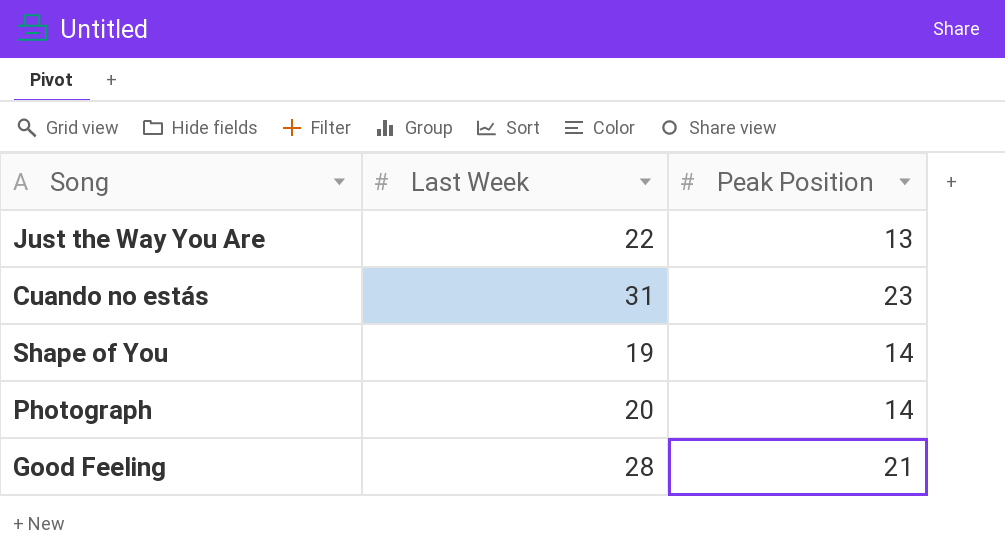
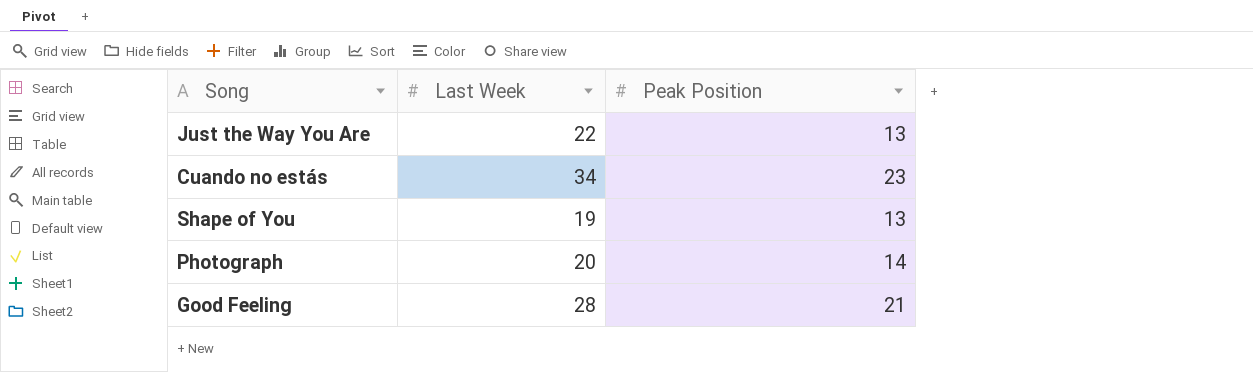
Cuando no estás | Last Week: 31 -> 34
Shape of You | Peak Position: 14 -> 13

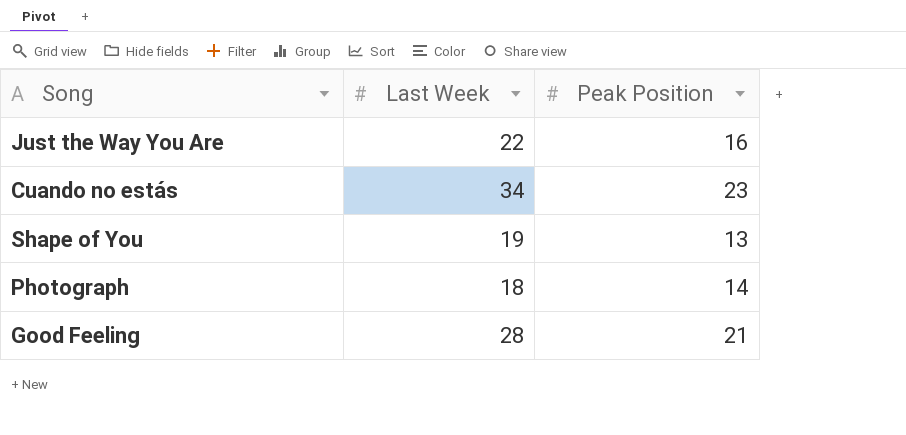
Just the Way You Are | Peak Position: 13 -> 16
Photograph | Last Week: 20 -> 18

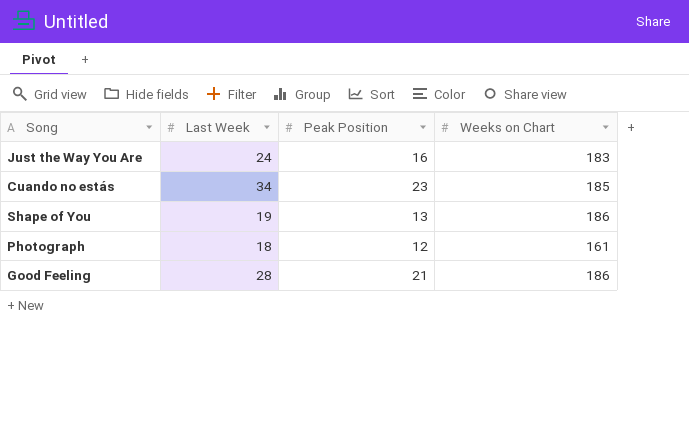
column Weeks on Chart | position: none -> 4
Just the Way You Are | Last Week: 22 -> 24
Photograph | Peak Position: 14 -> 12

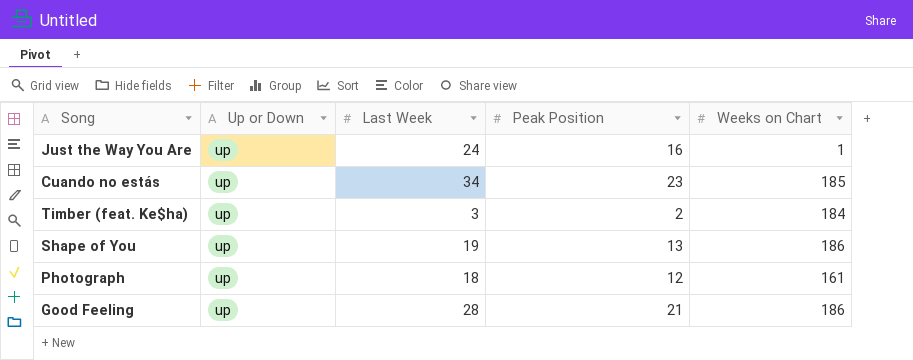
column Up or Down | position: none -> 2
Just the Way You Are | Weeks on Chart: 183 -> 1
row Timber (feat. Ke$ha): none -> up | 3 | 2 | 184

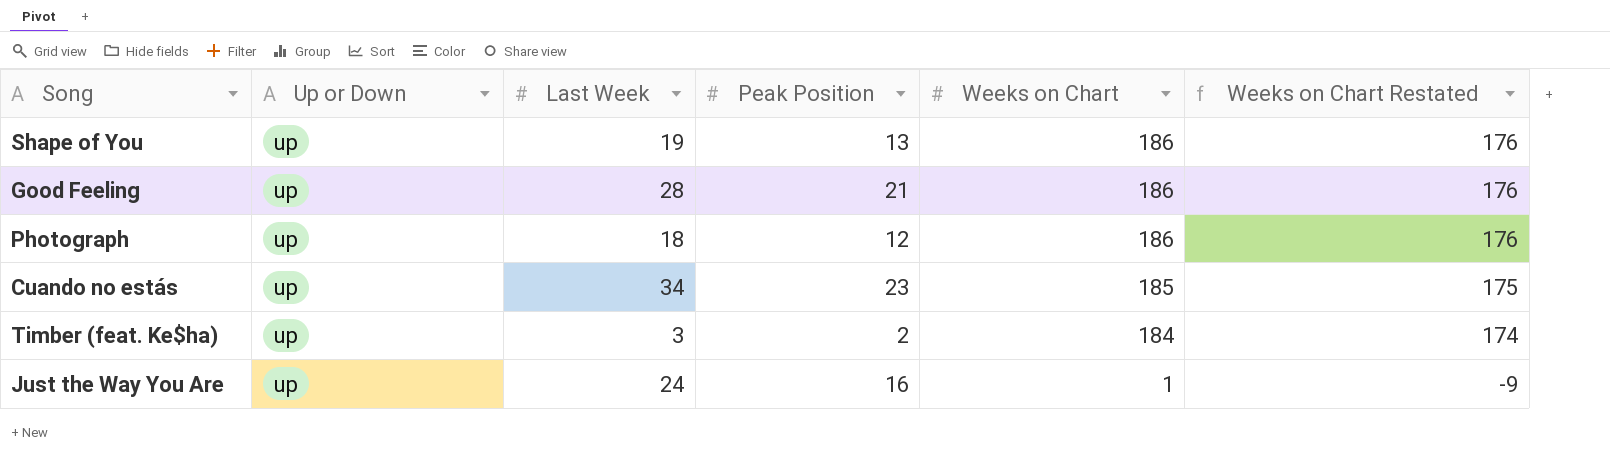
row order: none -> Weeks on Chart descending
column Weeks on Chart Restated | formula: none -> [Weeks on Chart] - 10
Photograph | Weeks on Chart: 161 -> 186

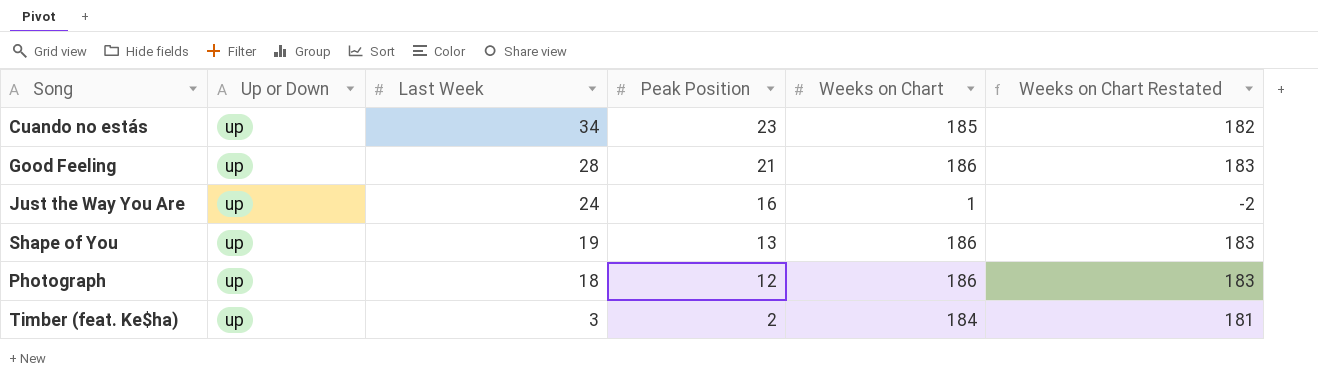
row order: Weeks on Chart descending -> Last Week descending
column Weeks on Chart Restated | formula: [Weeks on Chart] - 10 -> [Weeks on Chart] - 3

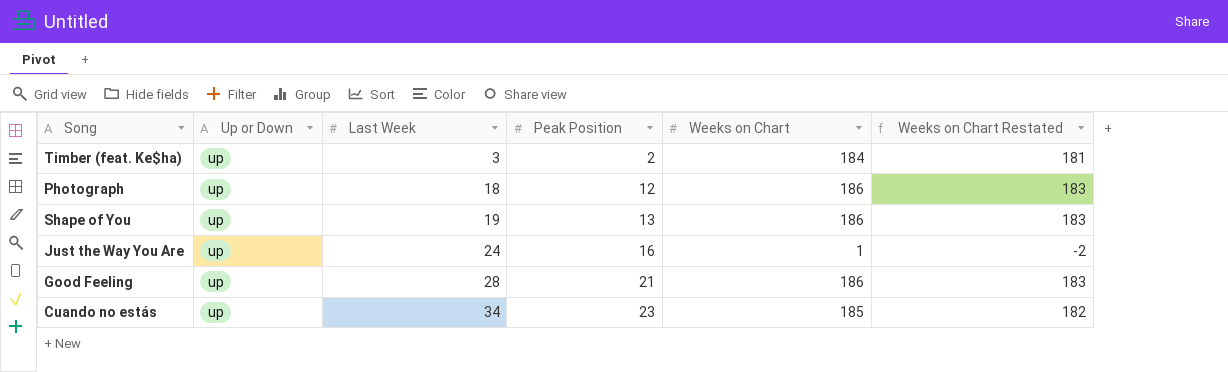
row order: Last Week descending -> Last Week ascending

